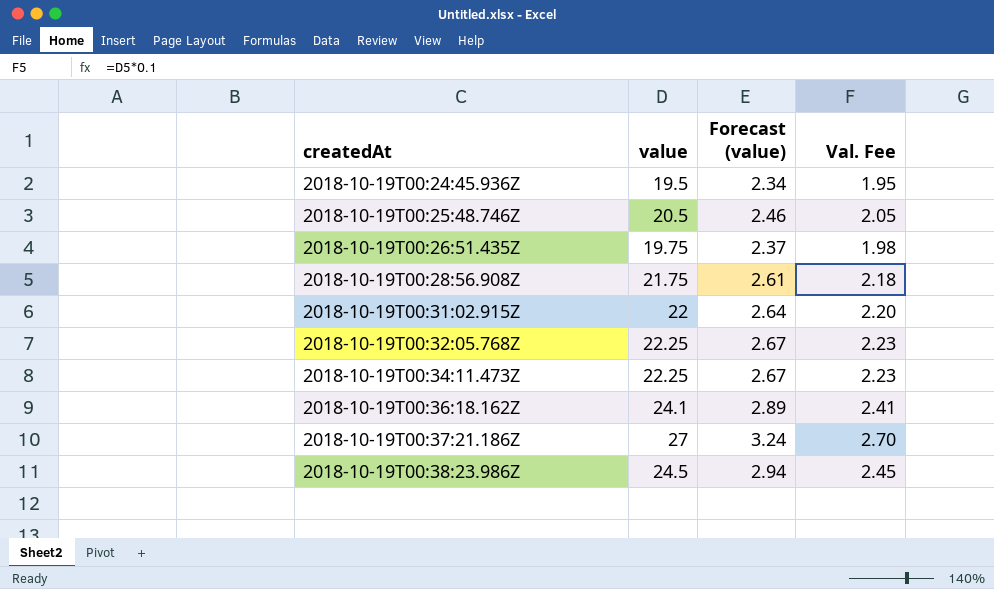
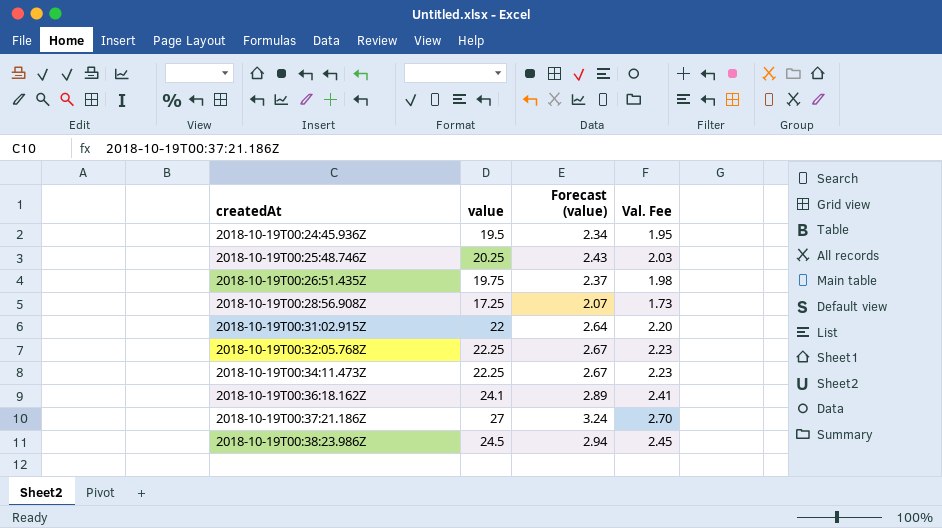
2018-10-19T00:25:48.746Z | value: 20.5 -> 20.25
2018-10-19T00:25:48.746Z | Forecast (value): 2.46 -> 2.43
2018-10-19T00:25:48.746Z | Val. Fee: 2.05 -> 2.03
2018-10-19T00:28:56.908Z | value: 21.75 -> 17.25
2018-10-19T00:28:56.908Z | Forecast (value): 2.61 -> 2.07
2018-10-19T00:28:56.908Z | Val. Fee: 2.18 -> 1.73

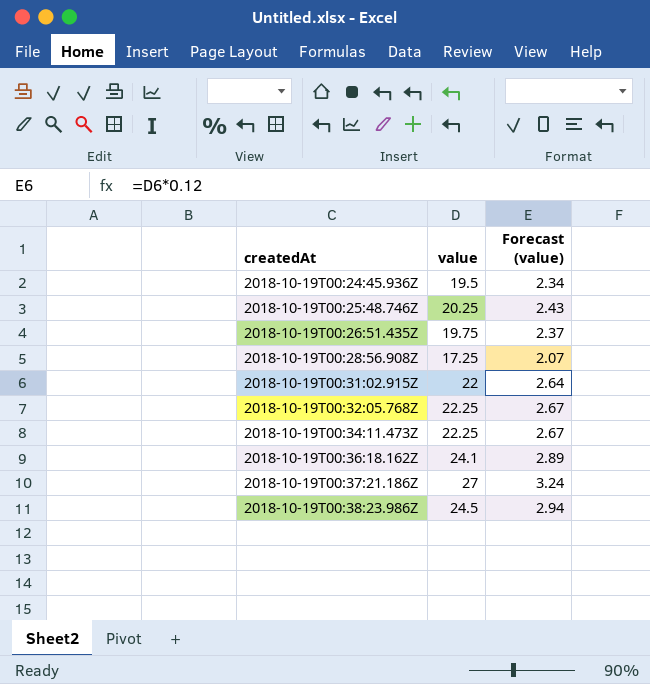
column Val. Fee | formula: [value] * 0.1 -> none

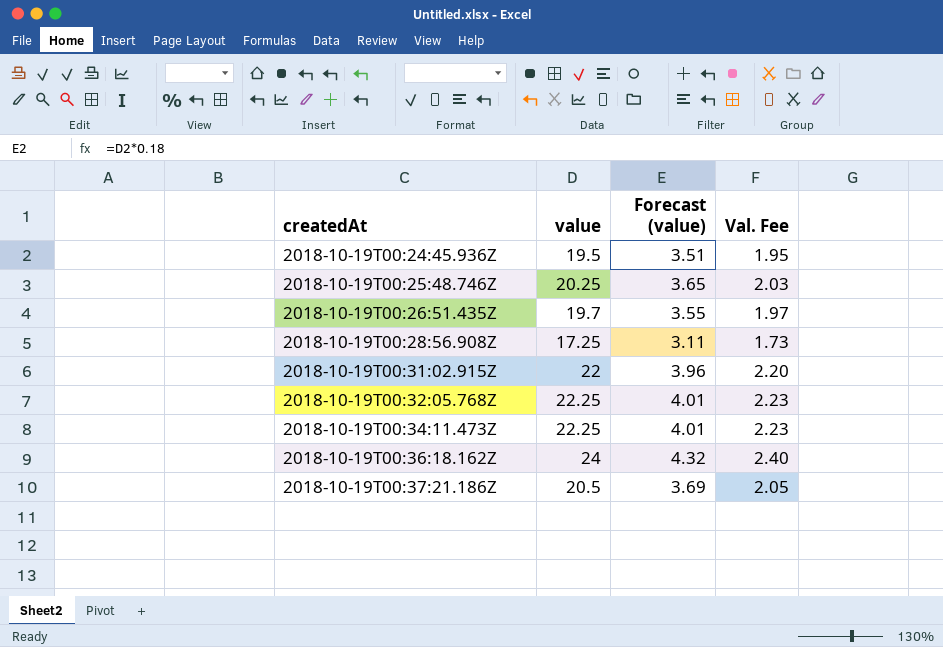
column Forecast (value) | formula: [value] * 0.12 -> [value] * 0.18
column Val. Fee | formula: none -> [value] * 0.1
row 2018-10-19T00:38:23.986Z: 24.5 | 2.94 -> none
2018-10-19T00:26:51.435Z | value: 19.75 -> 19.7
2018-10-19T00:36:18.162Z | value: 24.1 -> 24
2018-10-19T00:37:21.186Z | value: 27 -> 20.5

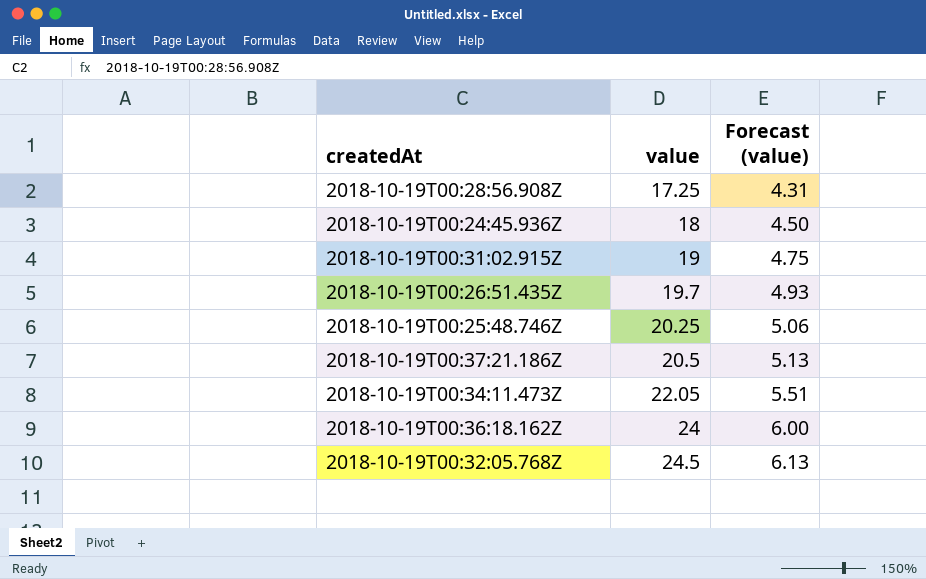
row order: createdAt ascending -> value ascending
column Val. Fee | formula: [value] * 0.1 -> none
column Forecast (value) | formula: [value] * 0.18 -> [value] * 0.25
2018-10-19T00:24:45.936Z | value: 19.5 -> 18
2018-10-19T00:31:02.915Z | value: 22 -> 19
2018-10-19T00:34:11.473Z | value: 22.25 -> 22.05
2018-10-19T00:32:05.768Z | value: 22.25 -> 24.5

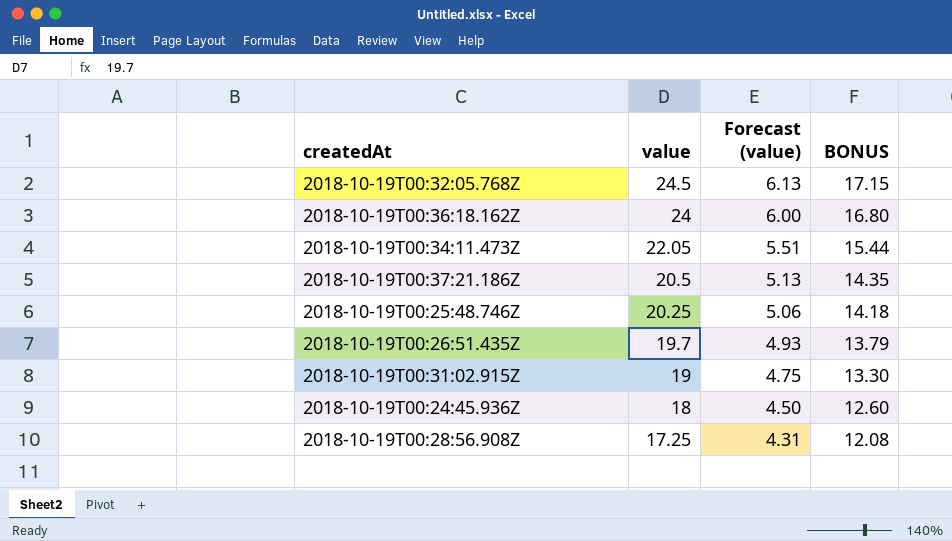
row order: value ascending -> value descending
column BONUS | formula: none -> [value] * 0.7

